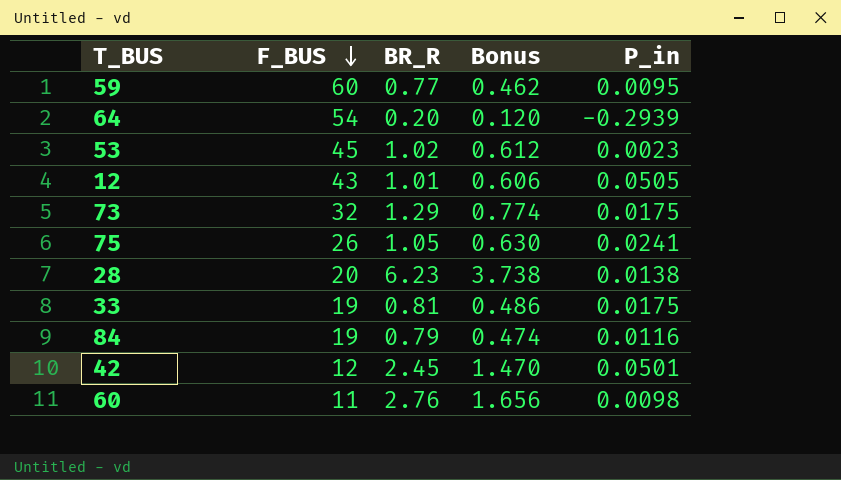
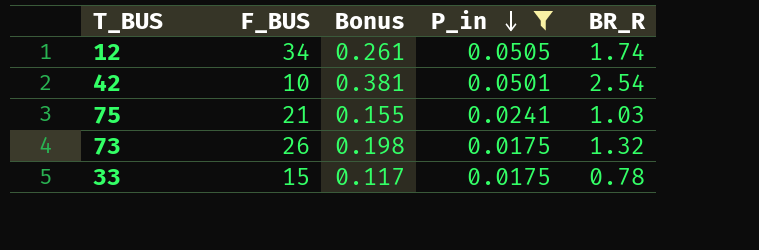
filter: none -> P_in >= 0.0175
row order: F_BUS descending -> P_in descending
column Bonus | formula: [BR_R] * 0.6 -> [BR_R] * 0.15
column BR_R | position: 3 -> 5
12 | F_BUS: 43 -> 34
12 | BR_R: 1.01 -> 1.74
42 | F_BUS: 12 -> 10
42 | BR_R: 2.45 -> 2.54
75 | F_BUS: 26 -> 21
75 | BR_R: 1.05 -> 1.03
73 | F_BUS: 32 -> 26
73 | BR_R: 1.29 -> 1.32
33 | F_BUS: 19 -> 15
33 | BR_R: 0.81 -> 0.78

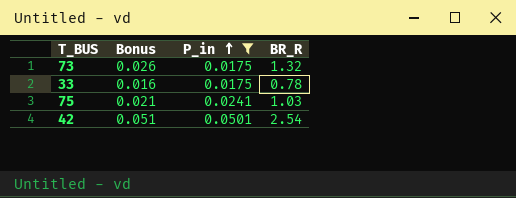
row order: P_in descending -> P_in ascending
column F_BUS | position: 2 -> none
column Bonus | formula: [BR_R] * 0.15 -> [BR_R] * 0.02
row 12: 34 | 0.261 | 0.0505 | 1.74 -> none

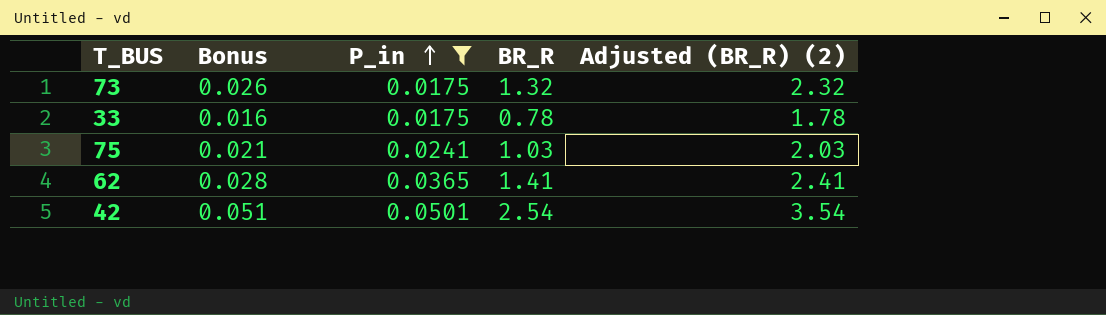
column Adjusted (BR_R) (2) | formula: none -> [BR_R] + 1
row 62: none -> 0.028 | 0.0365 | 1.41 | 2.41

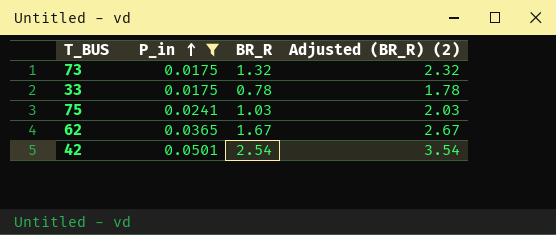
column Bonus | formula: [BR_R] * 0.02 -> none
62 | BR_R: 1.41 -> 1.67
62 | Adjusted (BR_R) (2): 2.41 -> 2.67

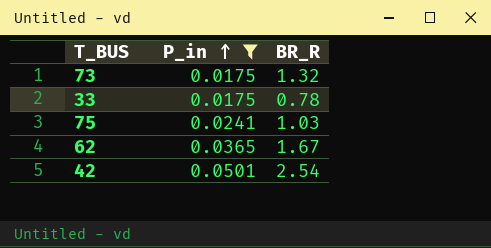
column Adjusted (BR_R) (2) | formula: [BR_R] + 1 -> none

